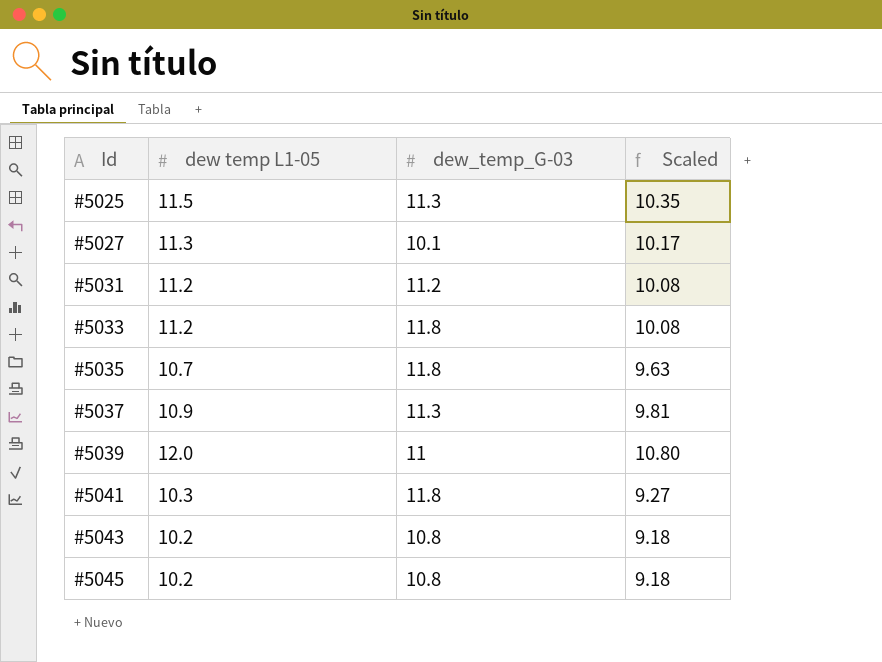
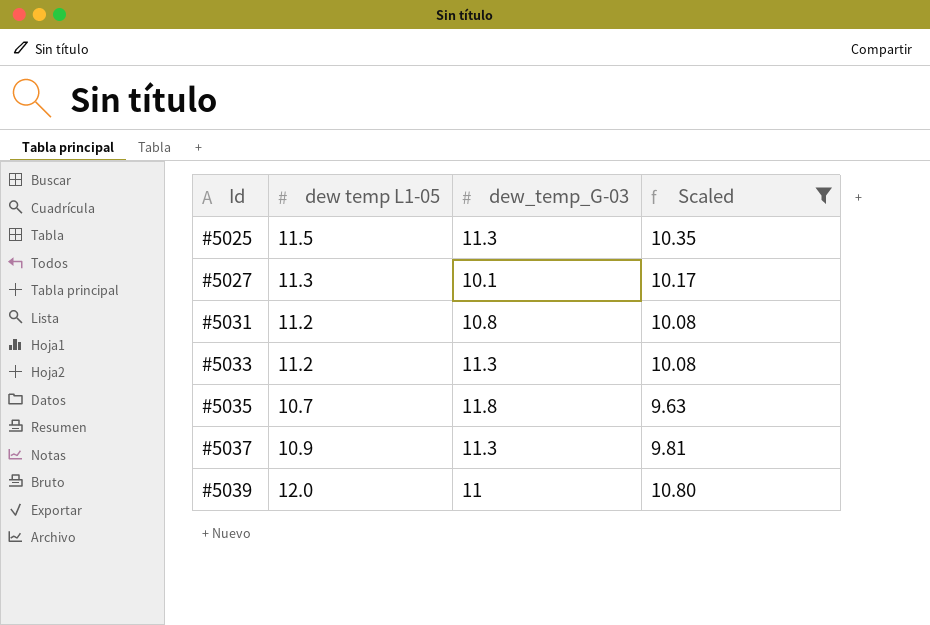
filter: none -> Scaled >= 9.63
#5031 | dew_temp_G-03: 11.2 -> 10.8
#5033 | dew_temp_G-03: 11.8 -> 11.3

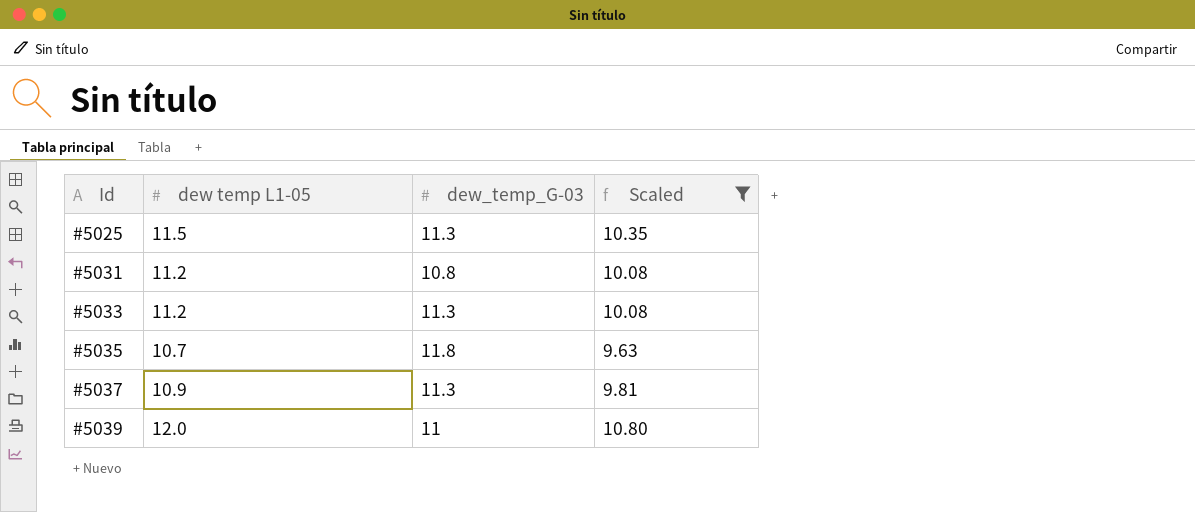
row #5027: 11.3 | 10.1 | 10.17 -> none

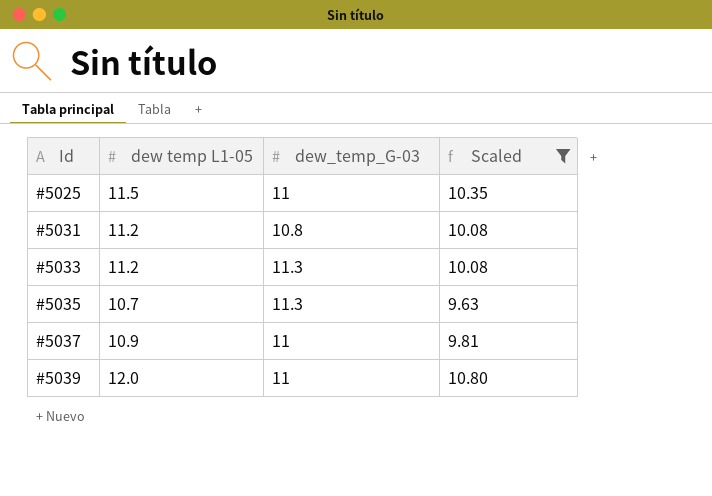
#5025 | dew_temp_G-03: 11.3 -> 11
#5035 | dew_temp_G-03: 11.8 -> 11.3
#5037 | dew_temp_G-03: 11.3 -> 11

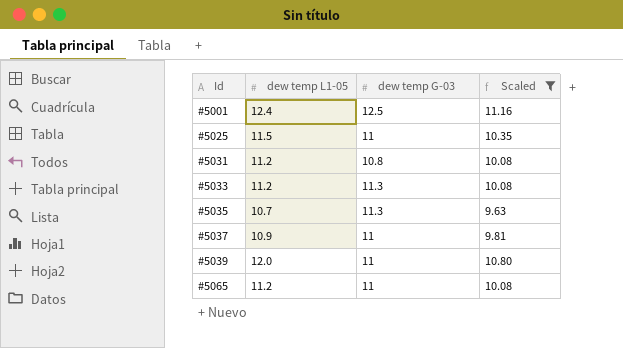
column name: dew_temp_G-03 -> dew temp G-03
row #5001: none -> 12.4 | 12.5 | 11.16
row #5065: none -> 11.2 | 11 | 10.08

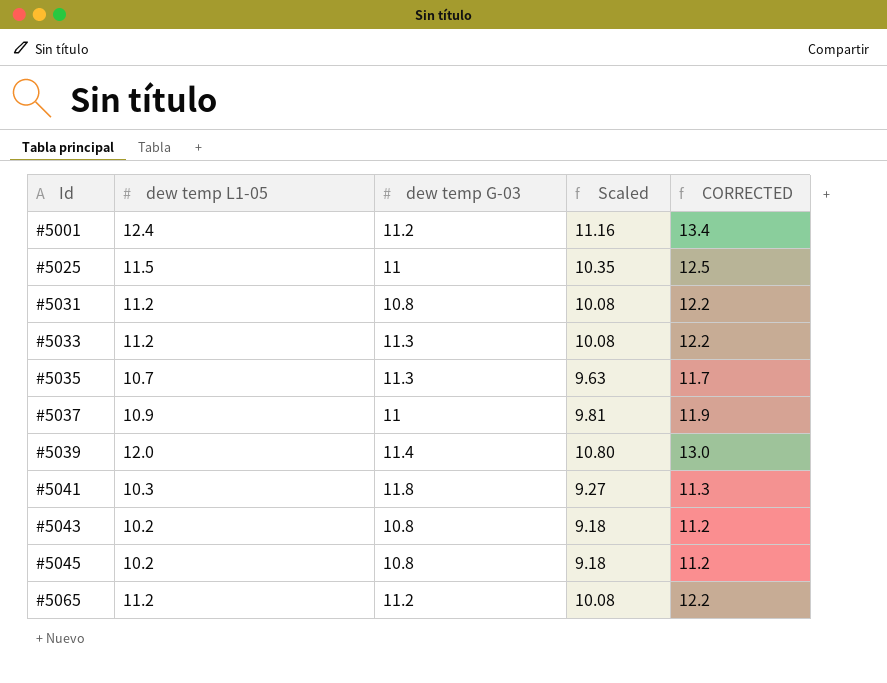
filter: Scaled >= 9.63 -> none
column CORRECTED | formula: none -> [dew temp L1-05] + 1
#5001 | dew temp G-03: 12.5 -> 11.2
#5039 | dew temp G-03: 11 -> 11.4
#5065 | dew temp G-03: 11 -> 11.2

